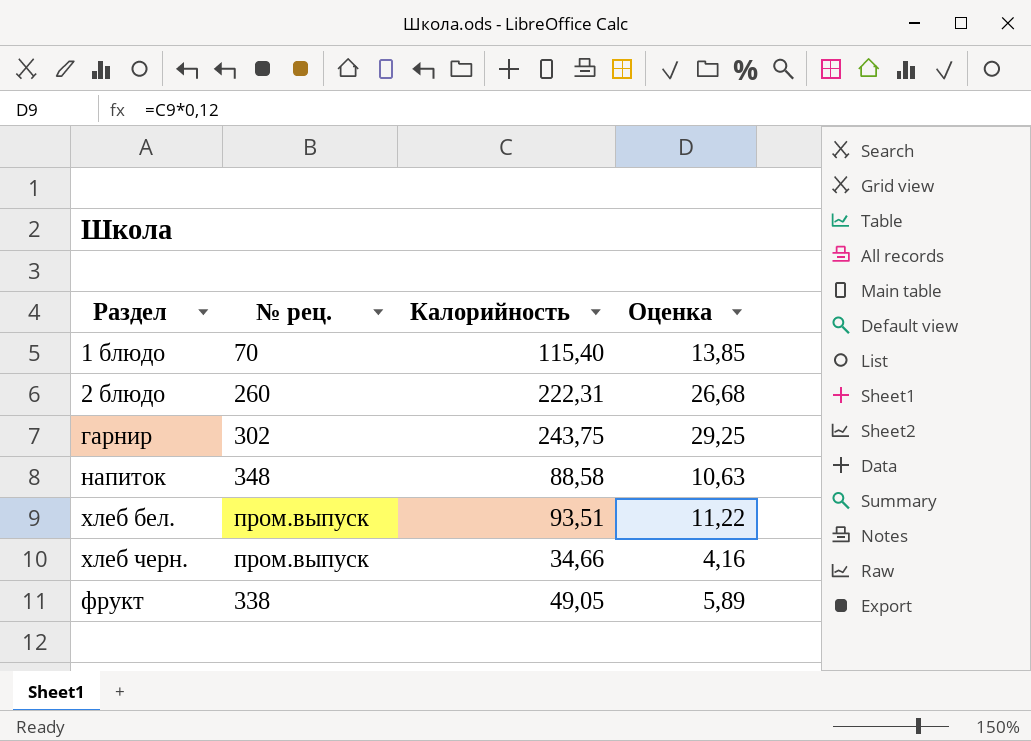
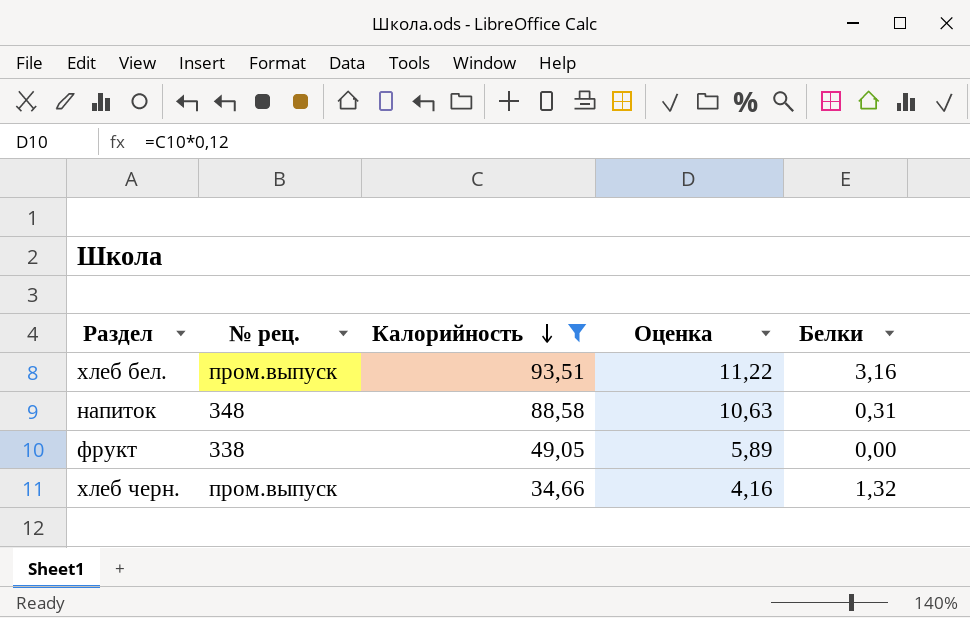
filter: none -> Калорийность <= 93,51
row order: none -> Калорийность descending
column Белки | position: none -> 5

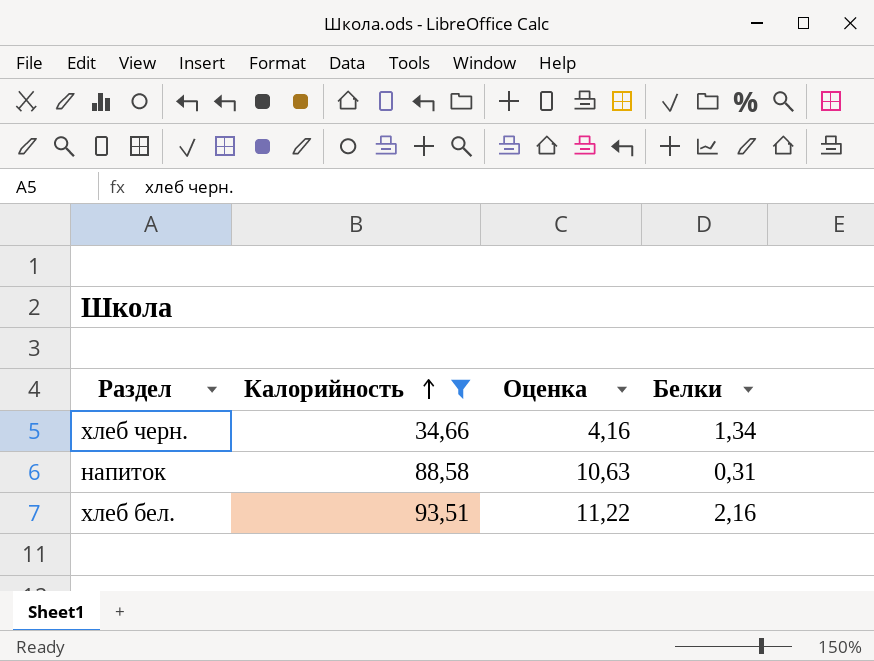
row order: Калорийность descending -> Калорийность ascending
column № рец. | position: 2 -> none
row фрукт: 338 | 49,05 | 5,89 | 0,00 -> none
хлеб черн. | Белки: 1,32 -> 1,34
хлеб бел. | Белки: 3,16 -> 2,16

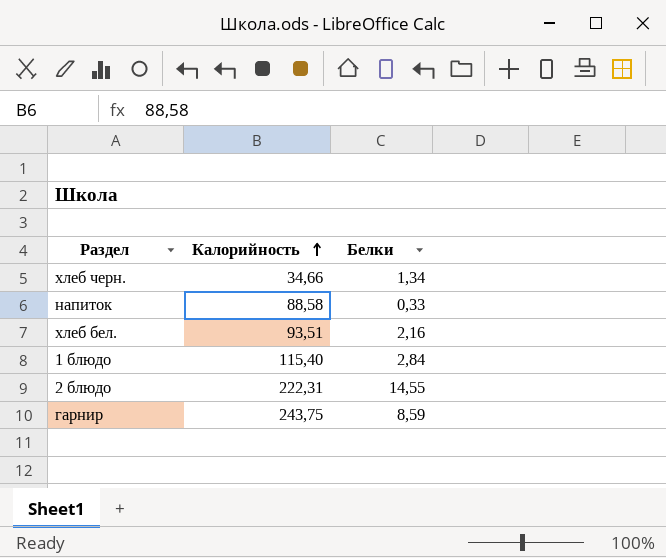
filter: Калорийность <= 93,51 -> none
column Оценка | formula: [Калорийность] * 0,12 -> none
напиток | Белки: 0,31 -> 0,33

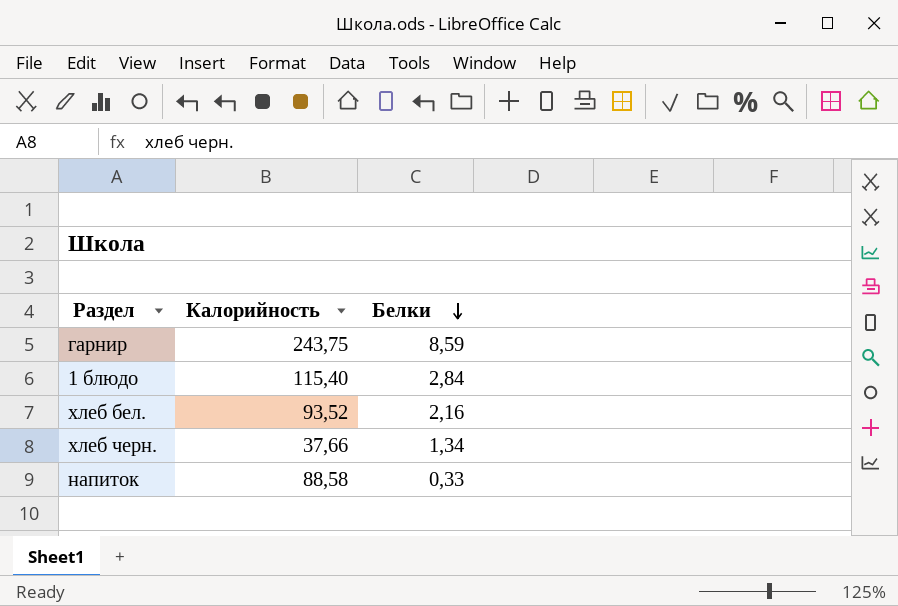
row order: Калорийность ascending -> Белки descending
row 2 блюдо: 222,31 | 14,55 -> none
хлеб бел. | Калорийность: 93,51 -> 93,52
хлеб черн. | Калорийность: 34,66 -> 37,66

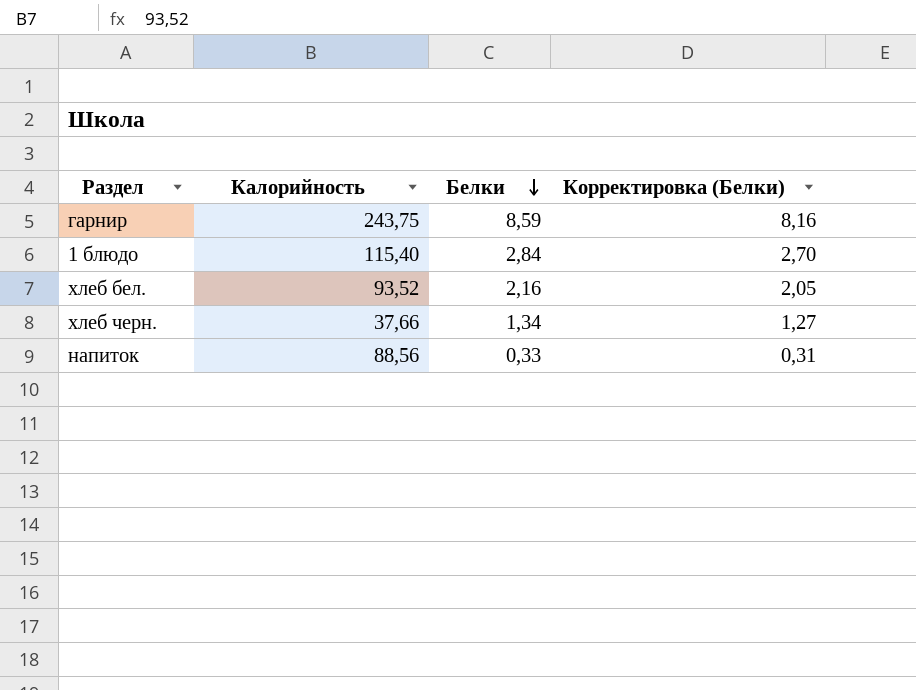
column Корректировка (Белки) | formula: none -> [Белки] * 0,95
напиток | Калорийность: 88,58 -> 88,56

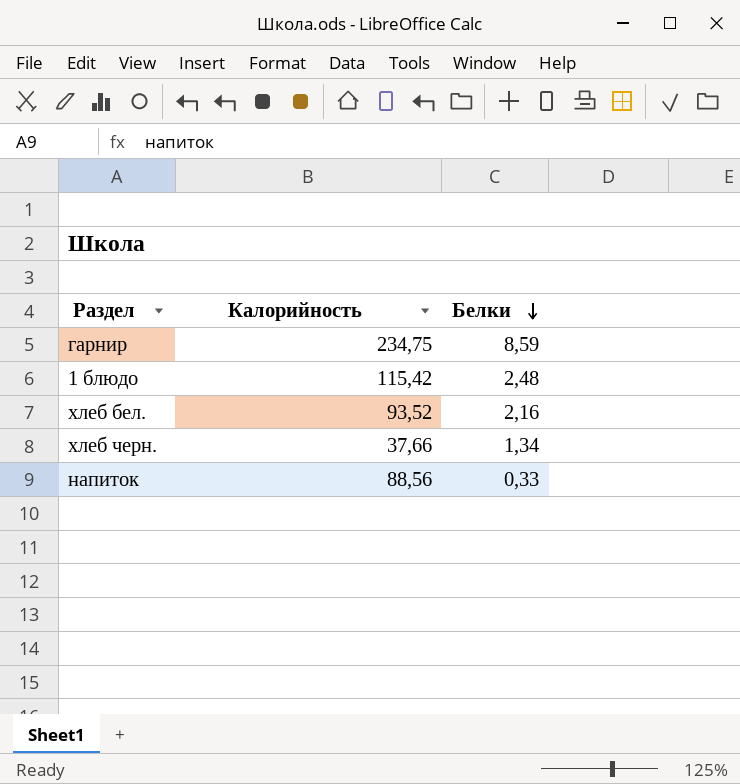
column Корректировка (Белки) | formula: [Белки] * 0,95 -> none
гарнир | Калорийность: 243,75 -> 234,75
1 блюдо | Калорийность: 115,40 -> 115,42
1 блюдо | Белки: 2,84 -> 2,48

